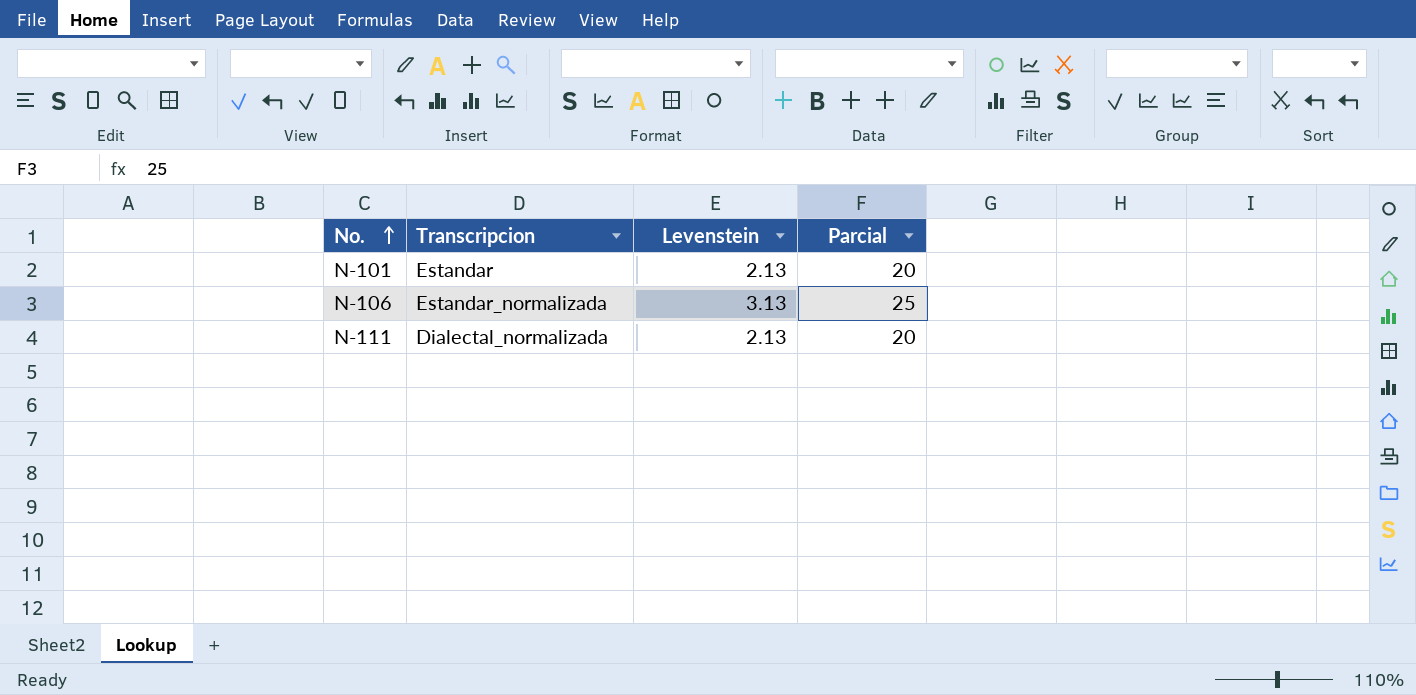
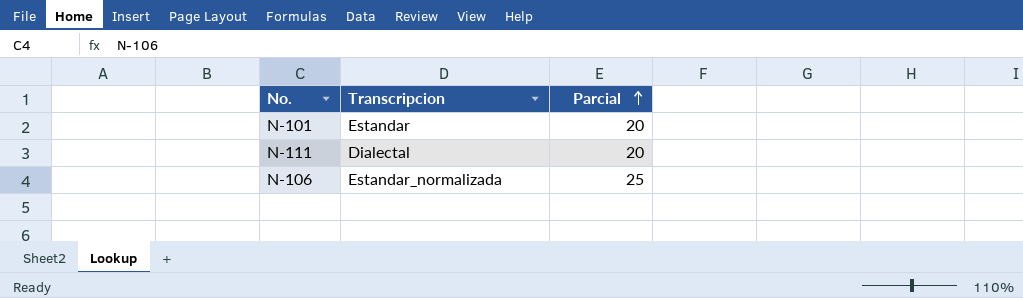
row order: No. ascending -> Parcial ascending
column Levenstein | position: 3 -> none
N-111 | Transcripcion: Dialectal_normalizada -> Dialectal

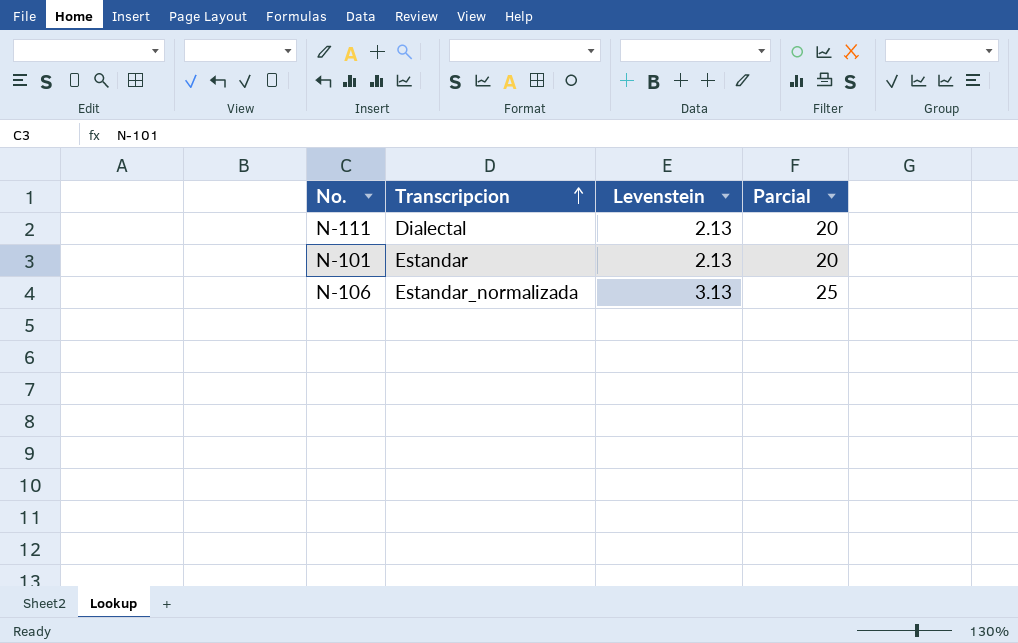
row order: Parcial ascending -> Transcripcion ascending
column Levenstein | position: none -> 3

